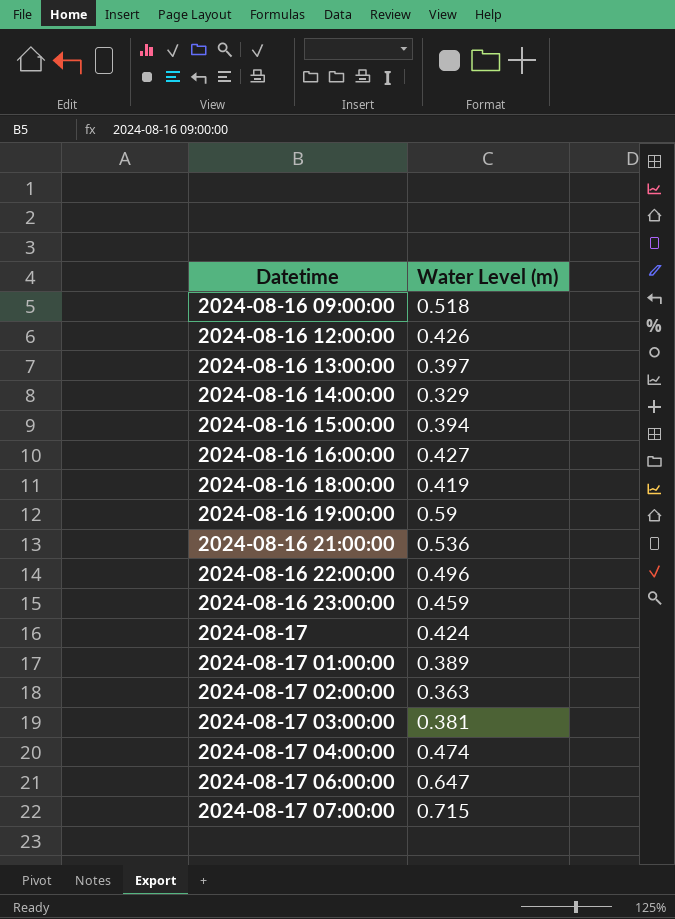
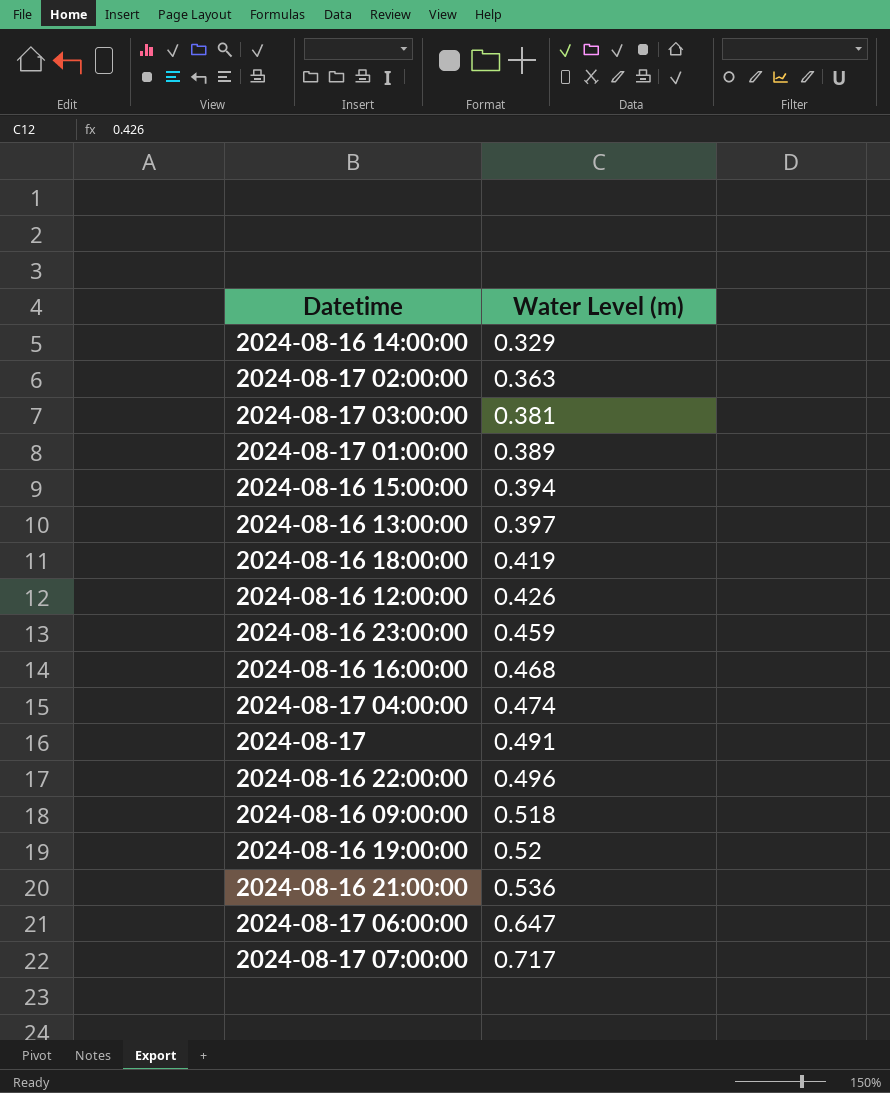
row order: Datetime ascending -> Water Level (m) ascending
2024-08-16 16:00:00 | Water Level (m): 0.427 -> 0.468
2024-08-17 | Water Level (m): 0.424 -> 0.491
2024-08-16 19:00:00 | Water Level (m): 0.59 -> 0.52
2024-08-17 07:00:00 | Water Level (m): 0.715 -> 0.717

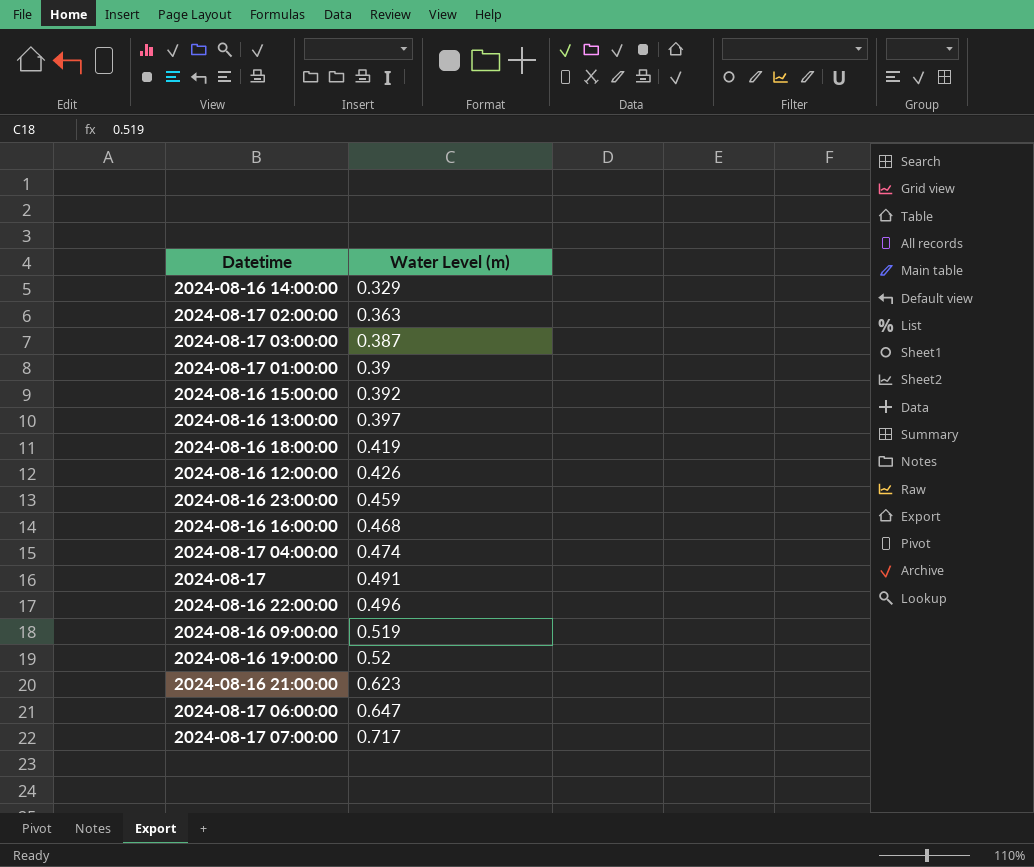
2024-08-17 03:00:00 | Water Level (m): 0.381 -> 0.387
2024-08-17 01:00:00 | Water Level (m): 0.389 -> 0.39
2024-08-16 15:00:00 | Water Level (m): 0.394 -> 0.392
2024-08-16 09:00:00 | Water Level (m): 0.518 -> 0.519
2024-08-16 21:00:00 | Water Level (m): 0.536 -> 0.623

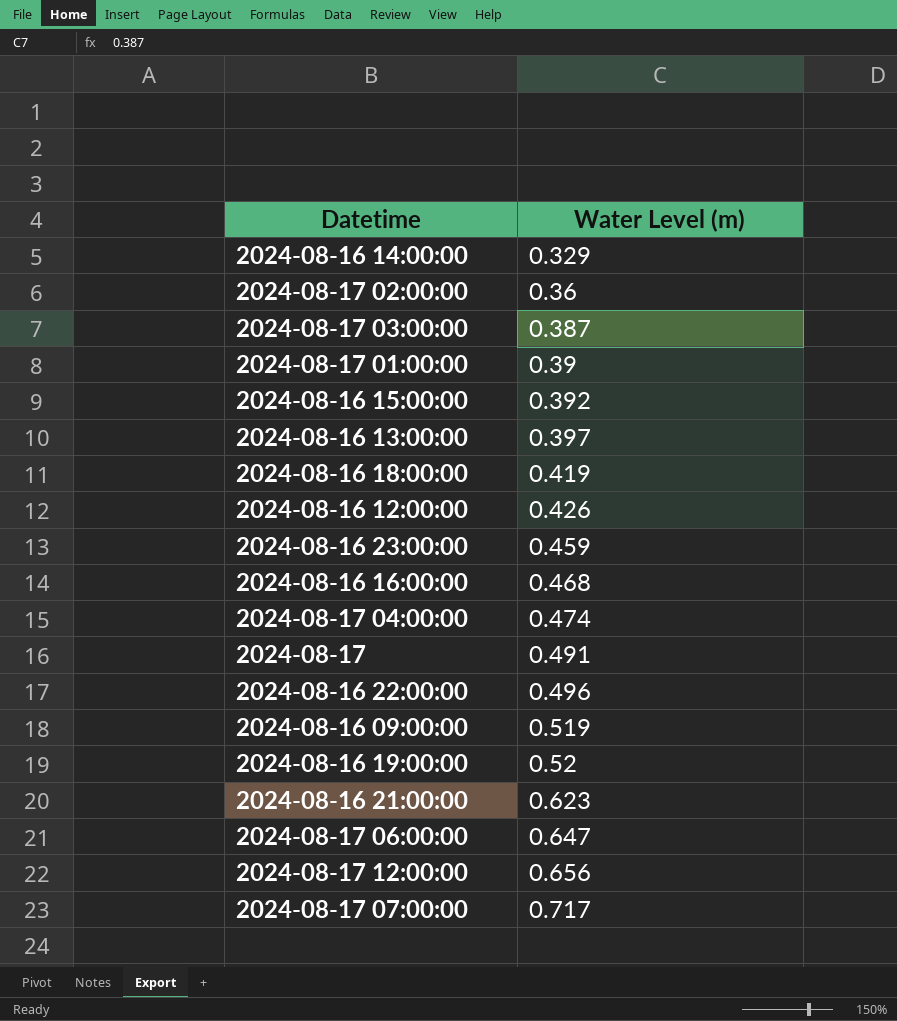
2024-08-17 02:00:00 | Water Level (m): 0.363 -> 0.36
row 2024-08-17 12:00:00: none -> 0.656

